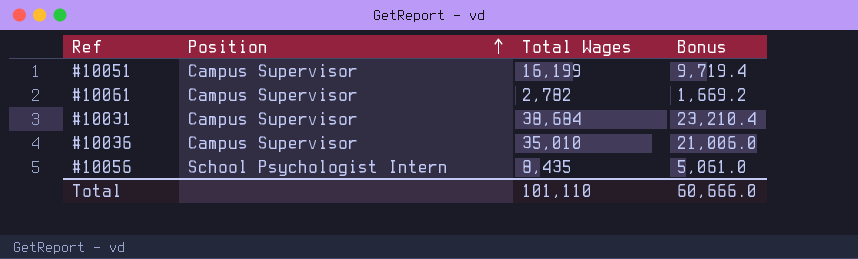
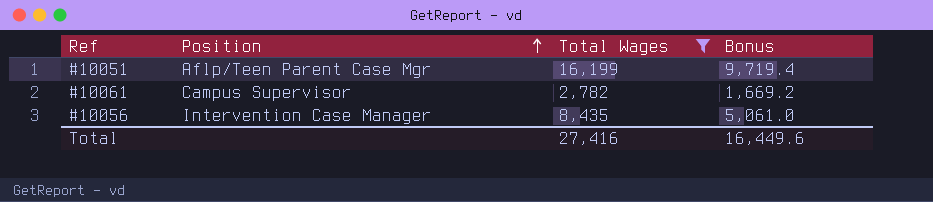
filter: none -> Total Wages <= 16,199
#10051 | Position: Campus Supervisor -> Aflp/Teen Parent Case Mgr
#10056 | Position: School Psychologist Intern -> Intervention Case Manager
Total | Total Wages: 101,110 -> 27,416
Total | Bonus: 60,666.0 -> 16,449.6

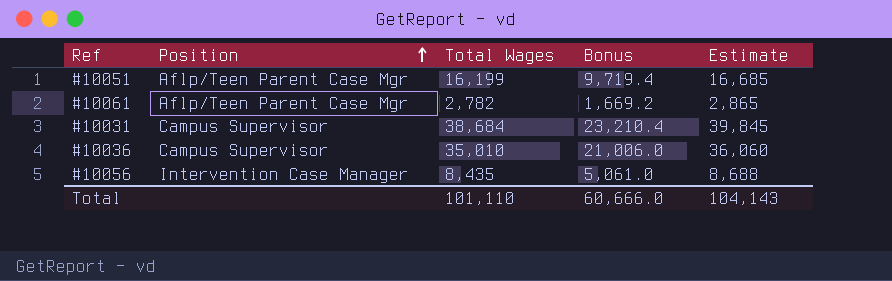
filter: Total Wages <= 16,199 -> none
column Estimate | formula: none -> [Total Wages] * 1.03
#10061 | Position: Campus Supervisor -> Aflp/Teen Parent Case Mgr
Total | Total Wages: 27,416 -> 101,110
Total | Bonus: 16,449.6 -> 60,666.0

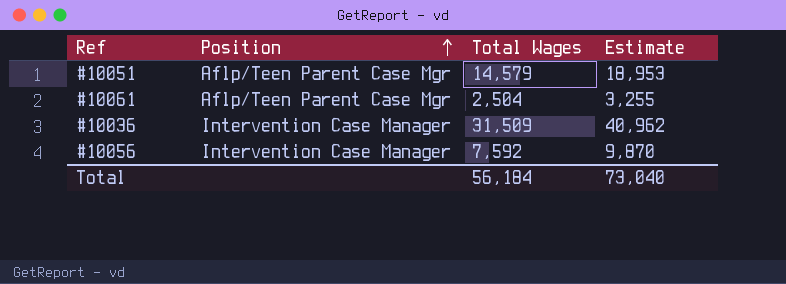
column Bonus | formula: [Total Wages] * 0.6 -> none
column Estimate | formula: [Total Wages] * 1.03 -> [Total Wages] * 1.3
row #10031: Campus Supervisor | 38,684 | 23,210.4 | 39,845 -> none
#10051 | Total Wages: 16,199 -> 14,579
#10061 | Total Wages: 2,782 -> 2,504
#10036 | Position: Campus Supervisor -> Intervention Case Manager
#10036 | Total Wages: 35,010 -> 31,509
#10056 | Total Wages: 8,435 -> 7,592
Total | Total Wages: 101,110 -> 56,184
Total | Estimate: 104,143 -> 73,040

